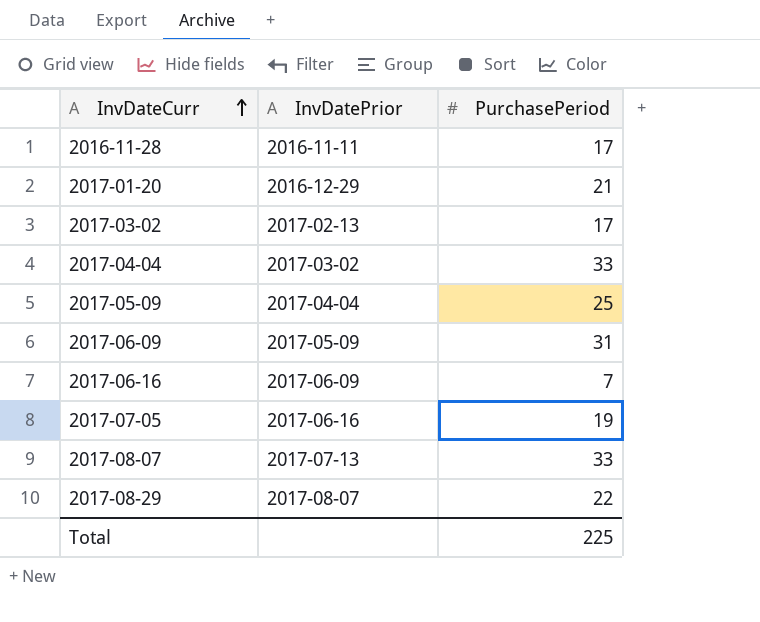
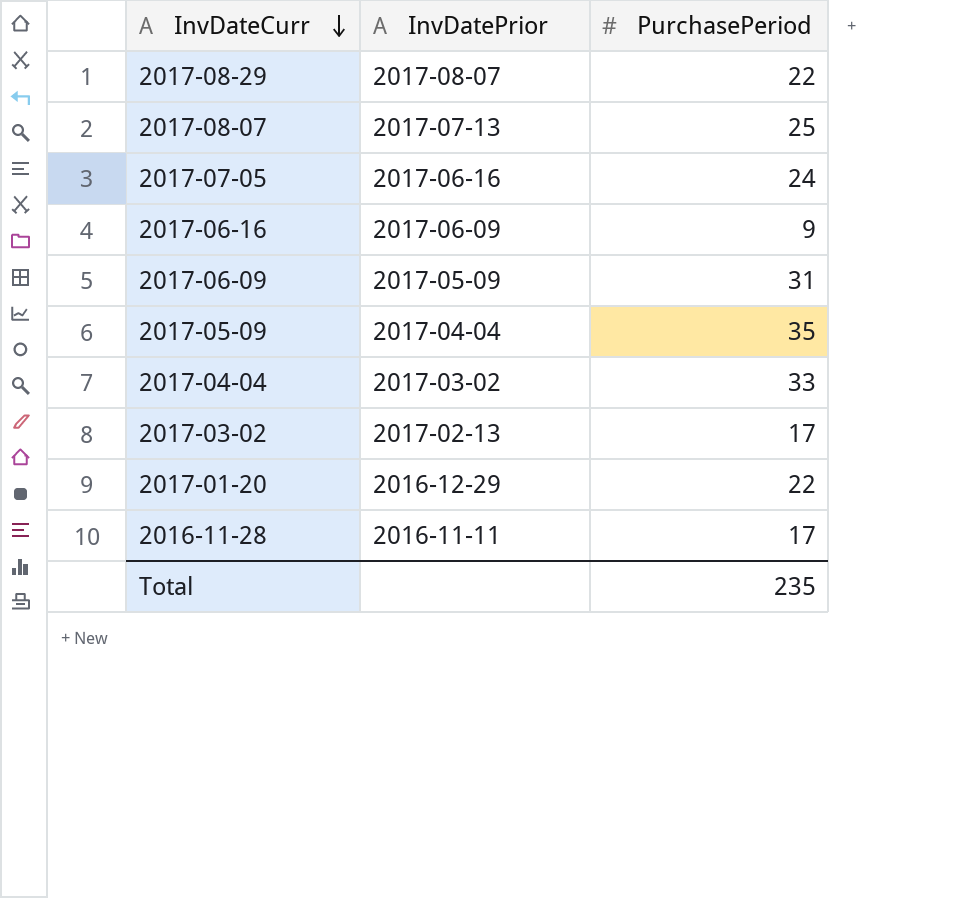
row order: InvDateCurr ascending -> InvDateCurr descending
2017-08-07 | PurchasePeriod: 33 -> 25
2017-07-05 | PurchasePeriod: 19 -> 24
2017-06-16 | PurchasePeriod: 7 -> 9
2017-05-09 | PurchasePeriod: 25 -> 35
2017-01-20 | PurchasePeriod: 21 -> 22
Total | PurchasePeriod: 225 -> 235

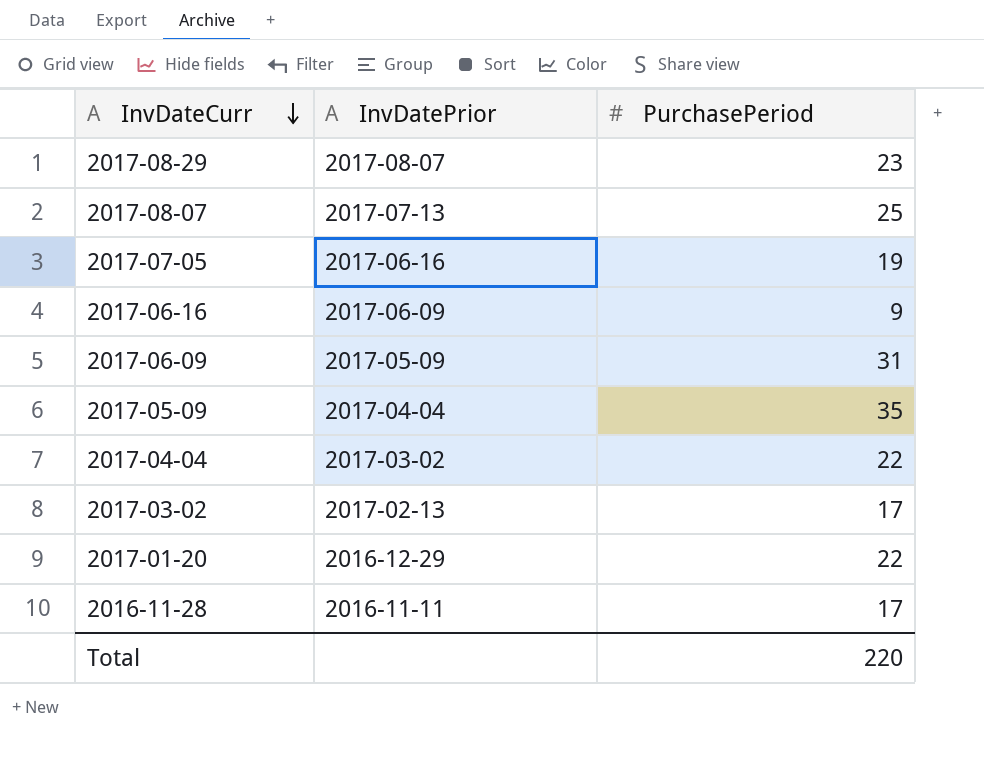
2017-08-29 | PurchasePeriod: 22 -> 23
2017-07-05 | PurchasePeriod: 24 -> 19
2017-04-04 | PurchasePeriod: 33 -> 22
Total | PurchasePeriod: 235 -> 220

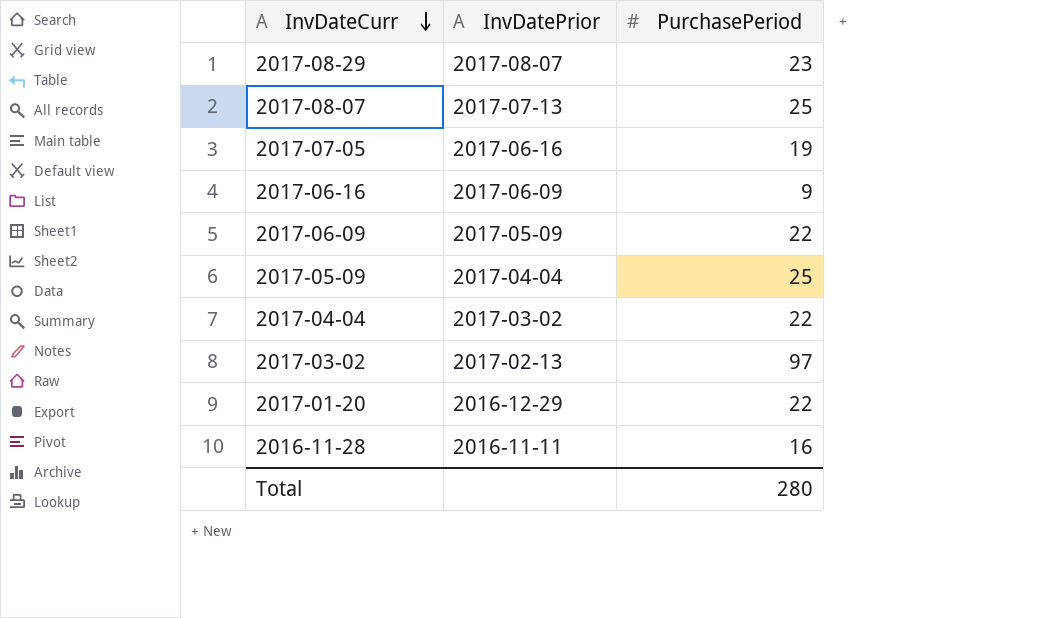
2017-06-09 | PurchasePeriod: 31 -> 22
2017-05-09 | PurchasePeriod: 35 -> 25
2017-03-02 | PurchasePeriod: 17 -> 97
2016-11-28 | PurchasePeriod: 17 -> 16
Total | PurchasePeriod: 220 -> 280

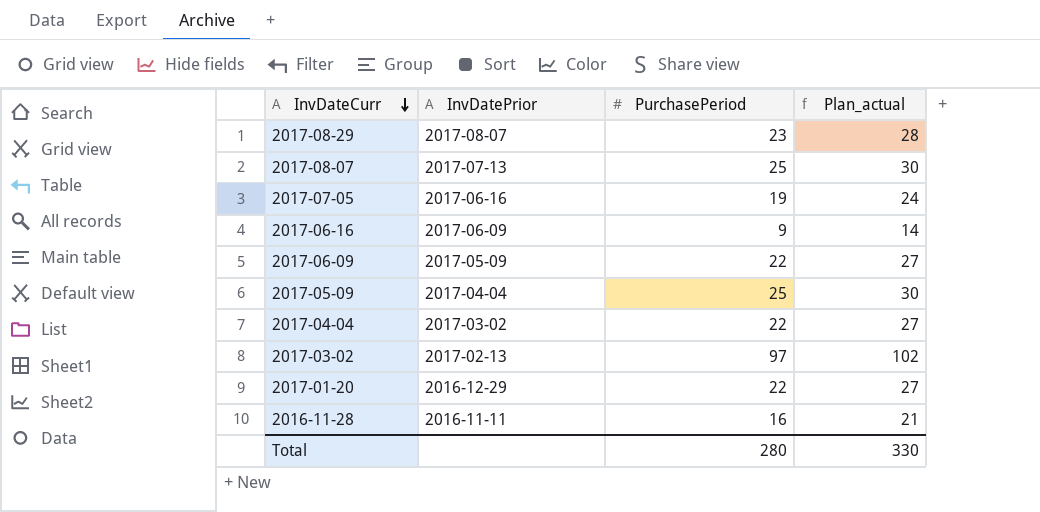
column Plan_actual | formula: none -> [PurchasePeriod] + 5

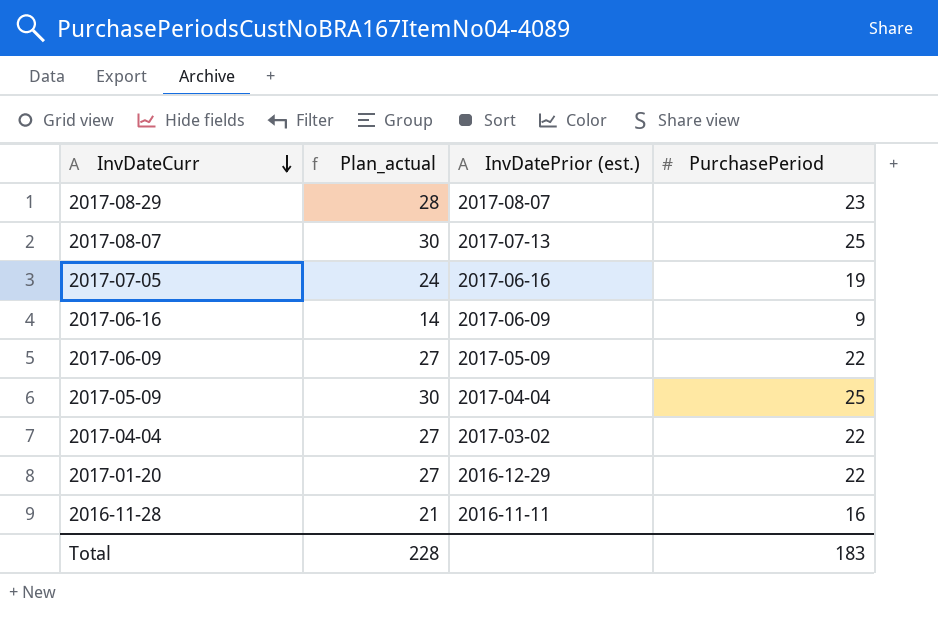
column Plan_actual | position: 4 -> 2
column name: InvDatePrior -> InvDatePrior (est.)
row 2017-03-02: 2017-02-13 | 97 | 102 -> none
Total | Plan_actual: 330 -> 228
Total | PurchasePeriod: 280 -> 183

